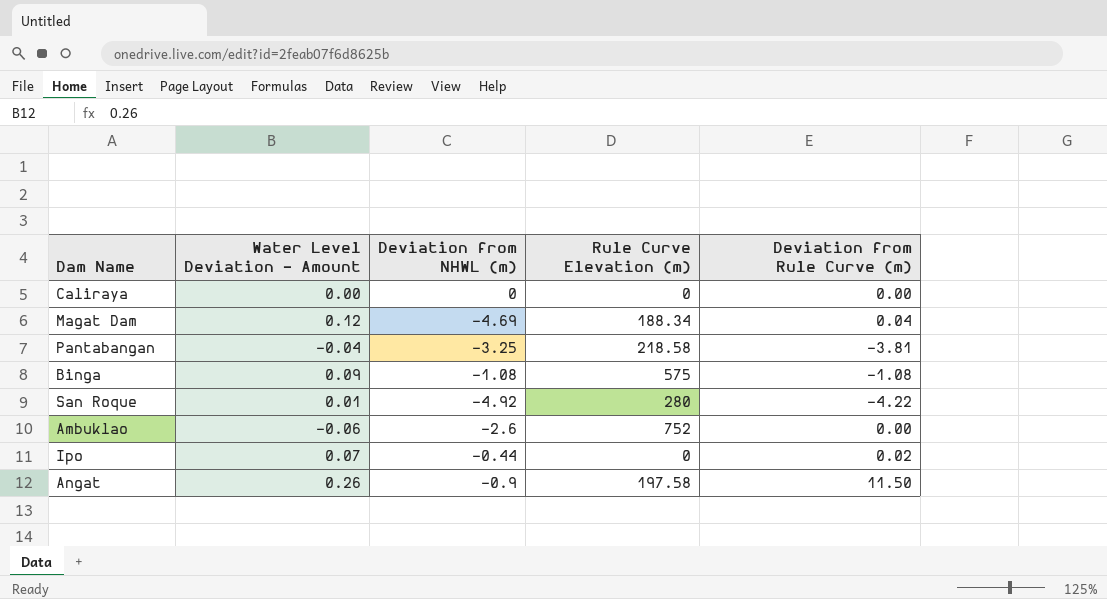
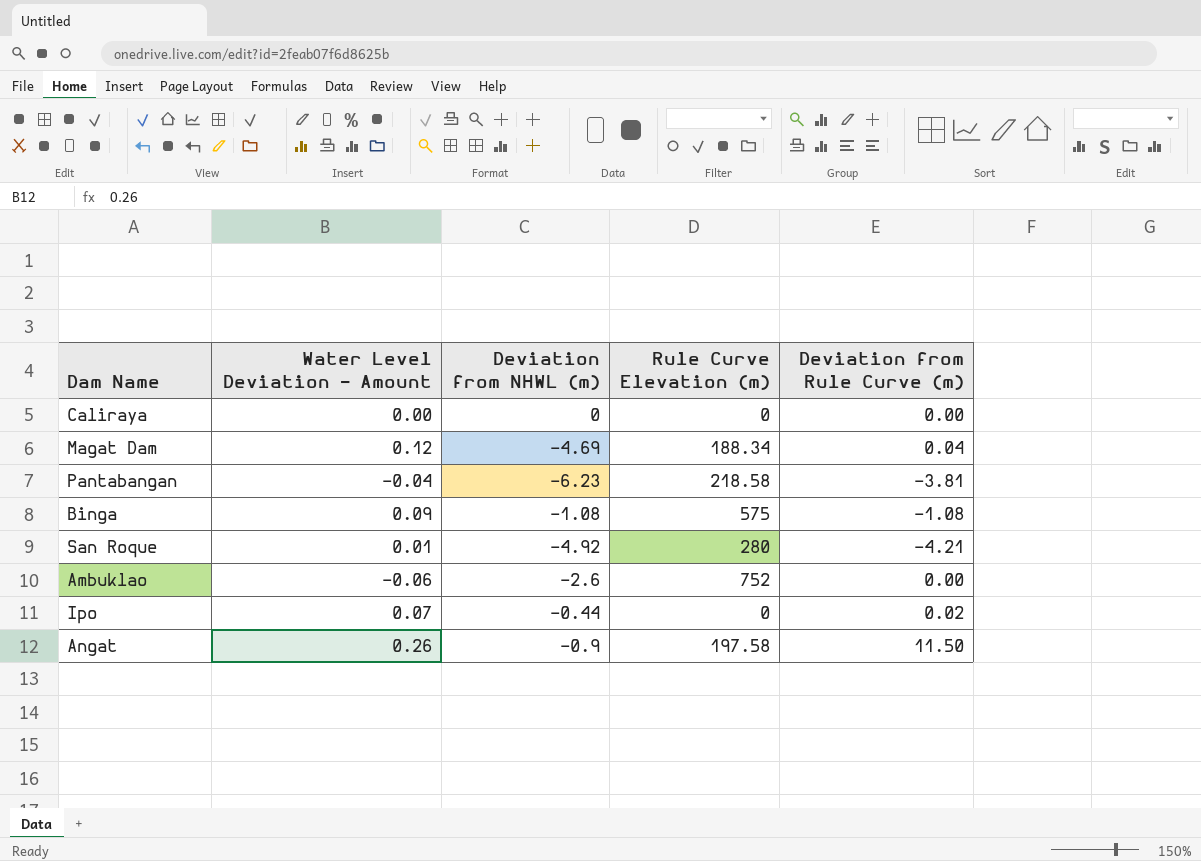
Pantabangan | Deviation from NHWL (m): -3.25 -> -6.23
San Roque | Deviation from Rule Curve (m): -4.22 -> -4.21

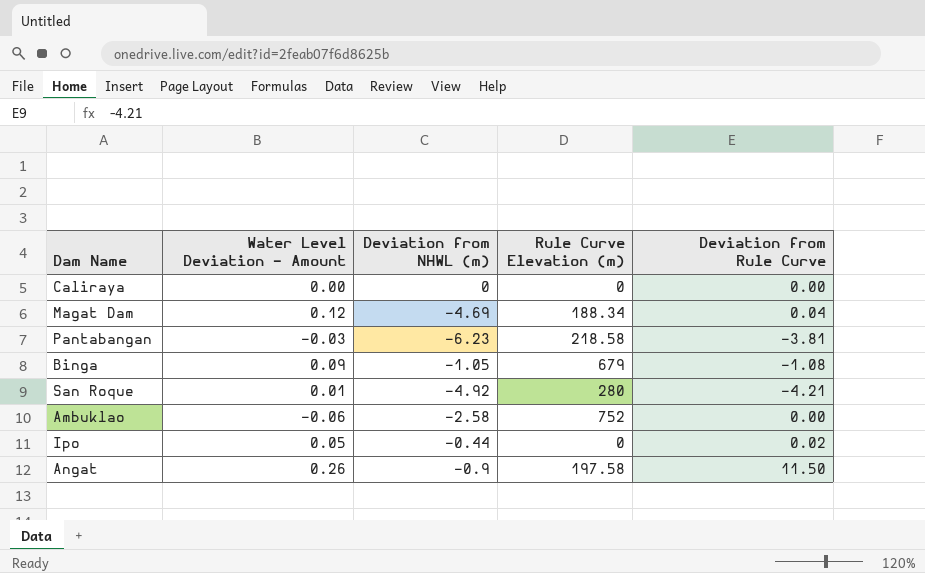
column name: Deviation from Rule Curve (m) -> Deviation from Rule Curve
Pantabangan | Water Level Deviation - Amount: -0.04 -> -0.03
Binga | Deviation from NHWL (m): -1.08 -> -1.05
Binga | Rule Curve Elevation (m): 575 -> 679
Ambuklao | Deviation from NHWL (m): -2.6 -> -2.58
Ipo | Water Level Deviation - Amount: 0.07 -> 0.05

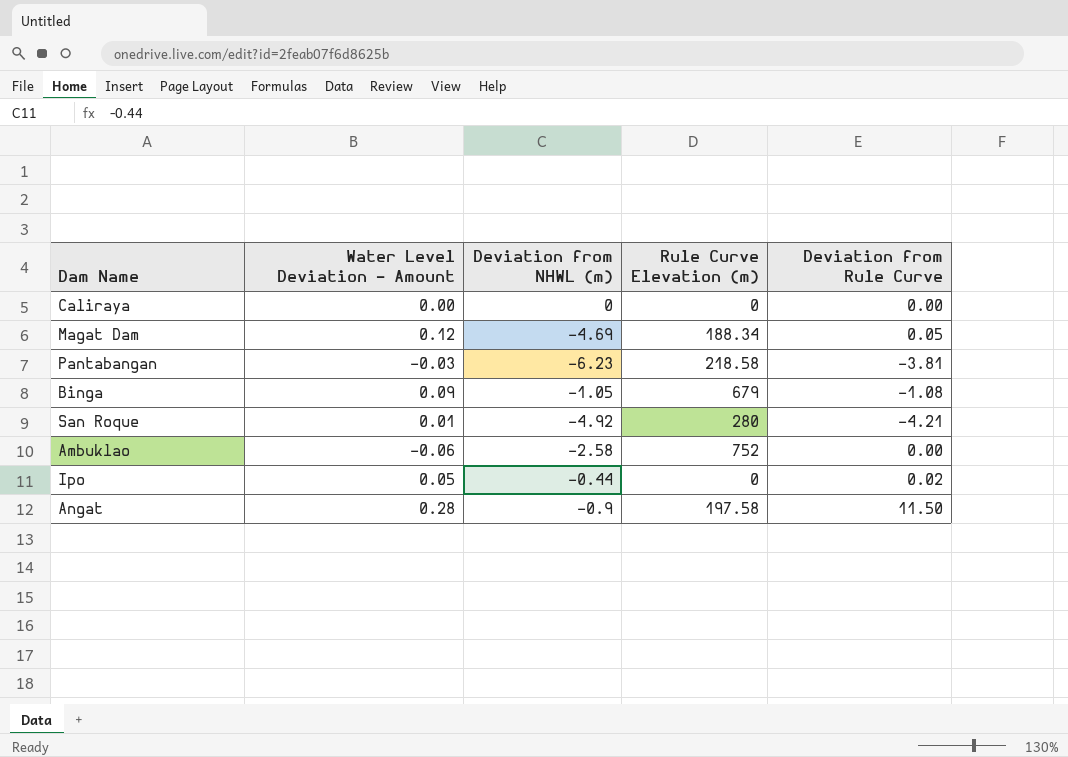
Magat Dam | Deviation from Rule Curve: 0.04 -> 0.05
Angat | Water Level Deviation - Amount: 0.26 -> 0.28

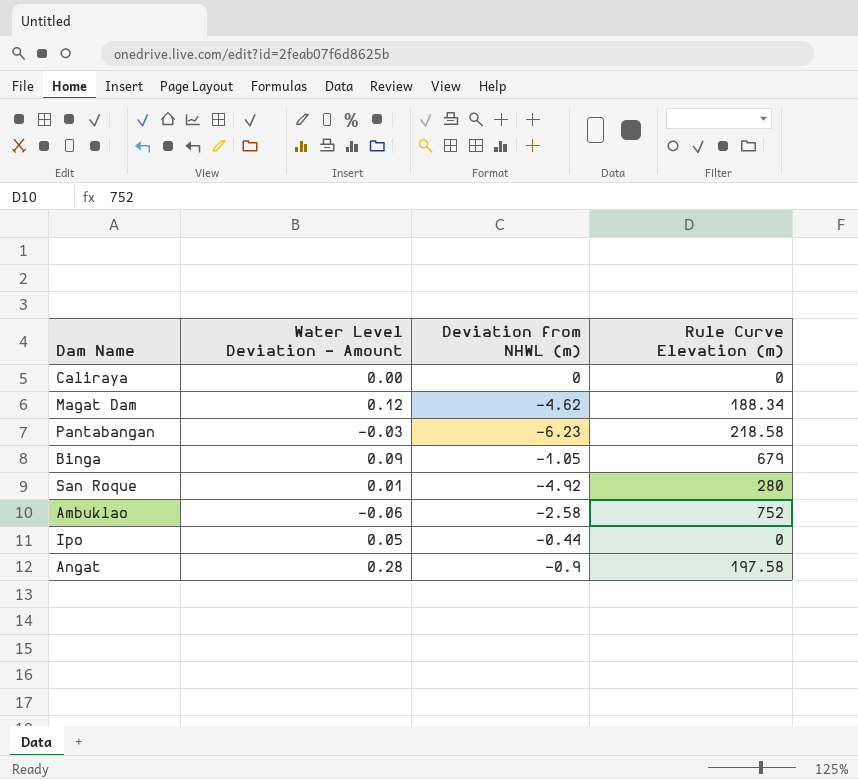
column Deviation from Rule Curve | position: 5 -> none
Magat Dam | Deviation from NHWL (m): -4.69 -> -4.62

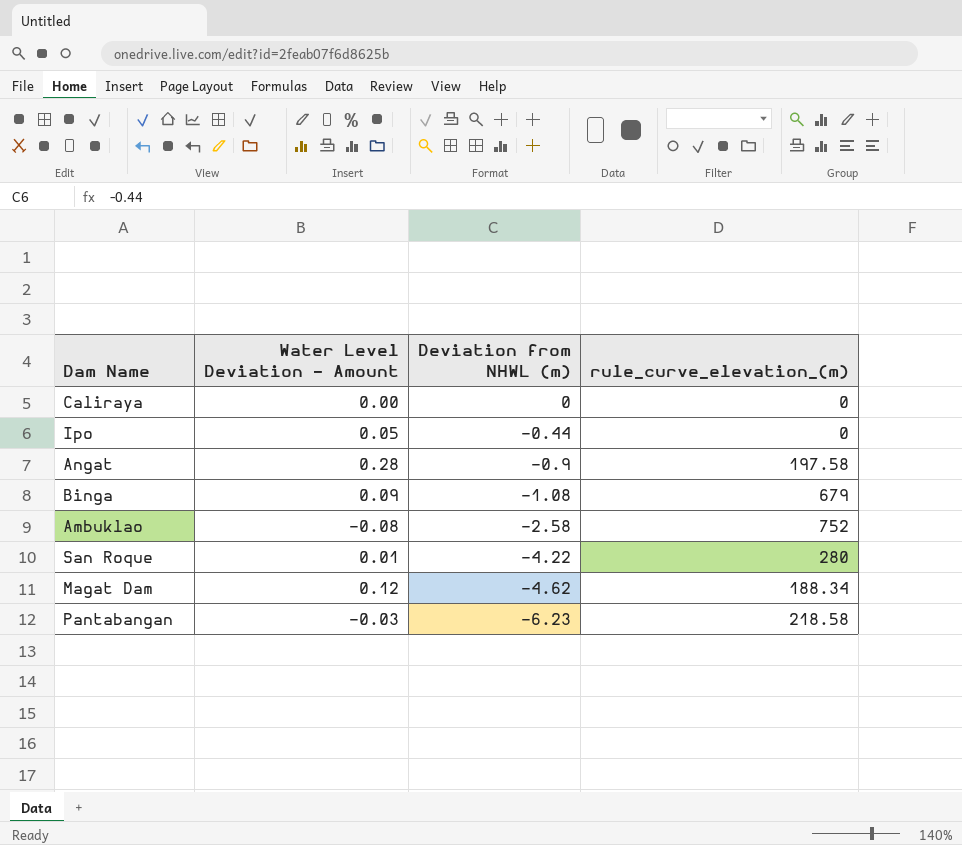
row order: none -> Deviation from NHWL (m) descending
column name: Rule Curve Elevation (m) -> rule_curve_elevation_(m)
Binga | Deviation from NHWL (m): -1.05 -> -1.08
Ambuklao | Water Level Deviation - Amount: -0.06 -> -0.08
San Roque | Deviation from NHWL (m): -4.92 -> -4.22

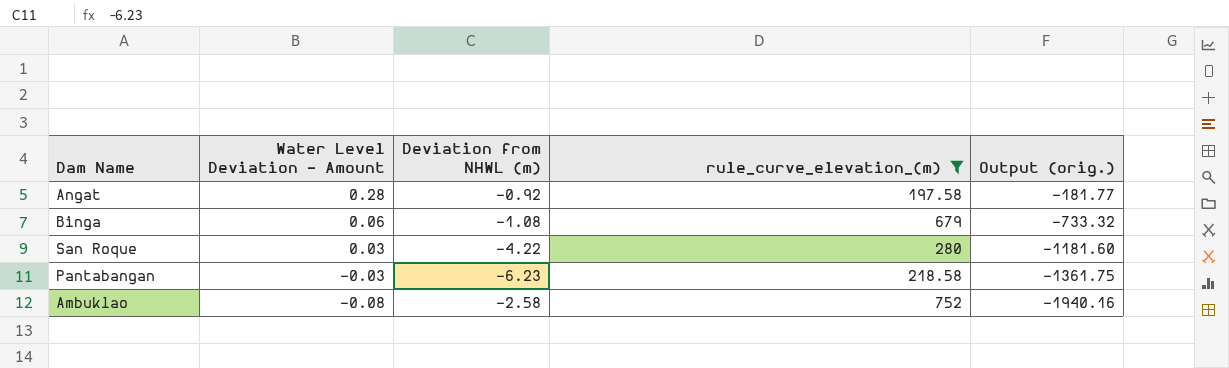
filter: none -> rule_curve_elevation_(m) >= 197.58
row order: Deviation from NHWL (m) descending -> Water Level Deviation - Amount descending
column Output (orig.) | formula: none -> [Deviation from NHWL (m)] * [rule_curve_elevation_(m)]
Angat | Deviation from NHWL (m): -0.9 -> -0.92
Binga | Water Level Deviation - Amount: 0.09 -> 0.06
San Roque | Water Level Deviation - Amount: 0.01 -> 0.03

